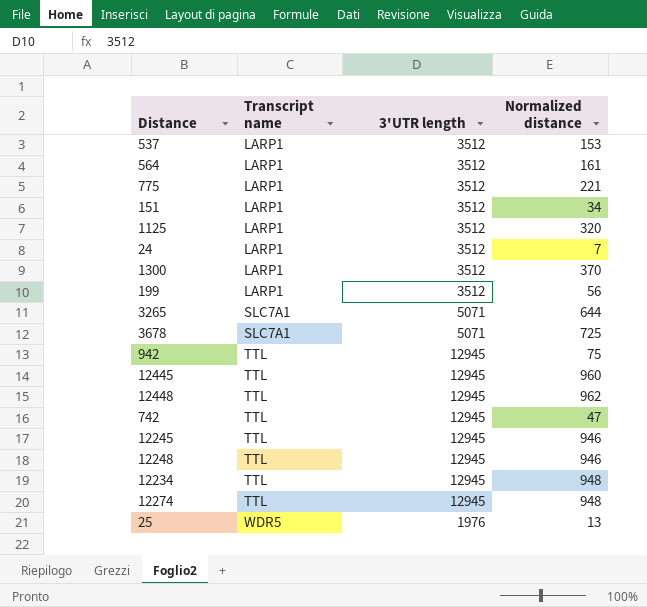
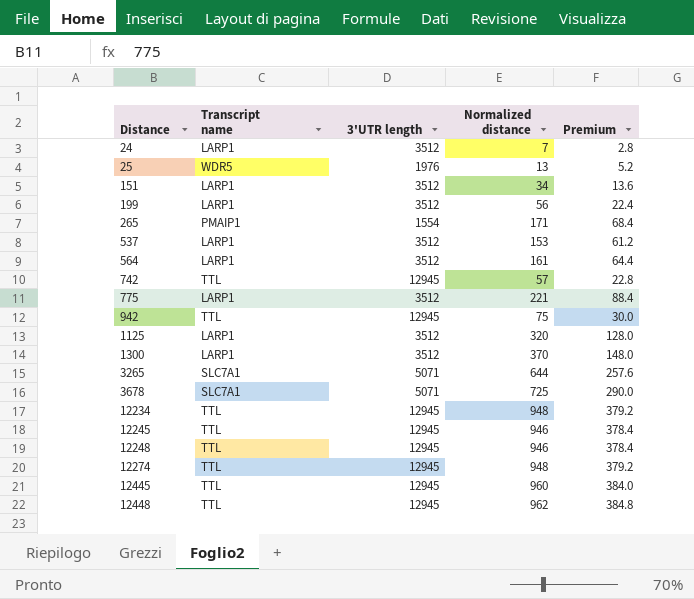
row order: Transcript name ascending -> Distance ascending
column Premium | formula: none -> [Normalized distance] * 0.4
row 265: none -> PMAIP1 | 1554 | 171 | 68.4
742 | Normalized distance: 47 -> 57

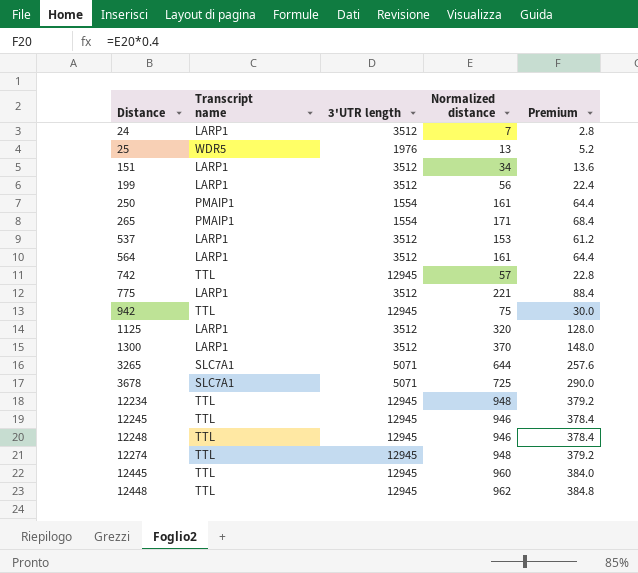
row 250: none -> PMAIP1 | 1554 | 161 | 64.4

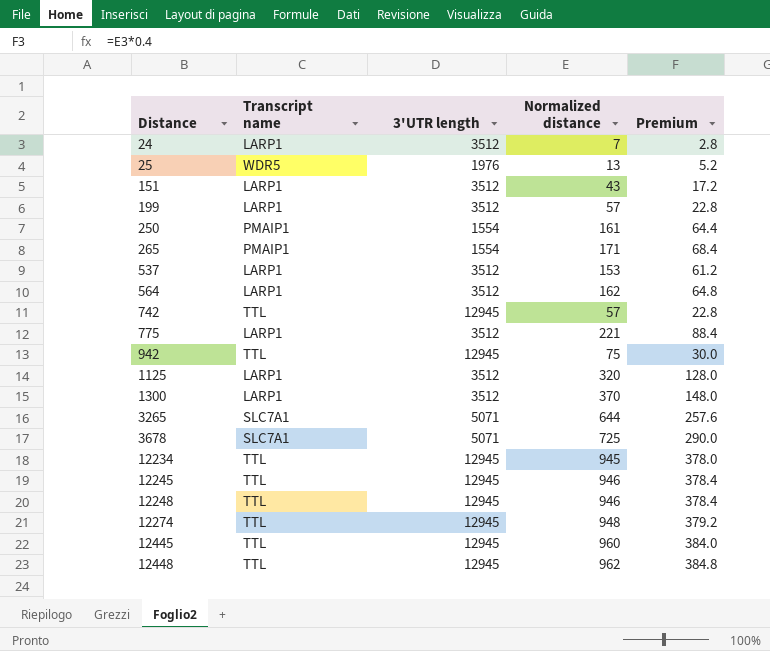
151 | Normalized distance: 34 -> 43
151 | Premium: 13.6 -> 17.2
199 | Normalized distance: 56 -> 57
199 | Premium: 22.4 -> 22.8
564 | Normalized distance: 161 -> 162
564 | Premium: 64.4 -> 64.8
12234 | Normalized distance: 948 -> 945
12234 | Premium: 379.2 -> 378.0

